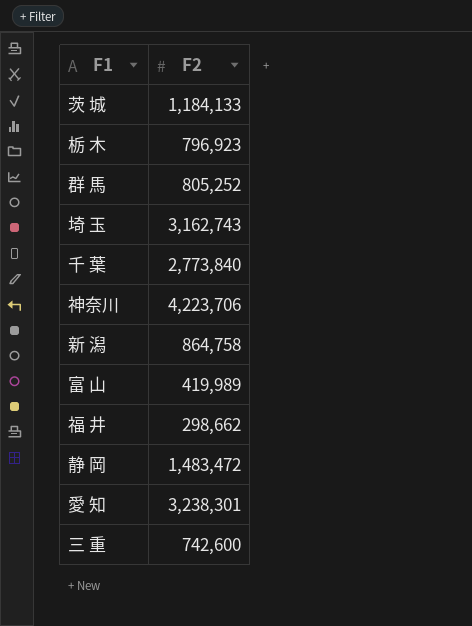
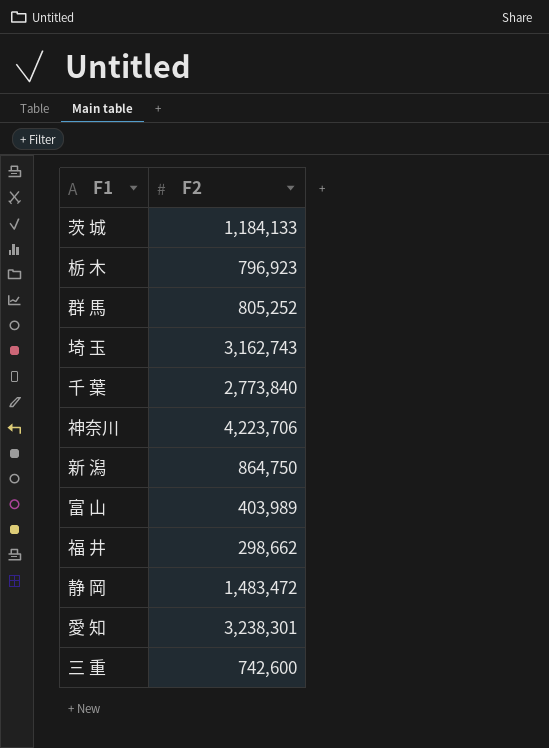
新 潟 | F2: 864,758 -> 864,750
富 山 | F2: 419,989 -> 403,989

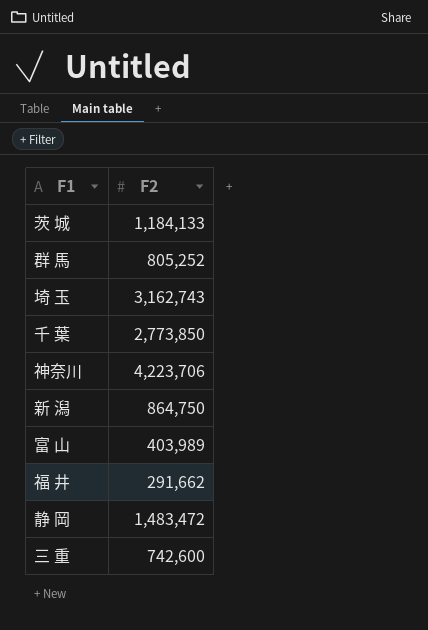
row 栃 木: 796,923 -> none
row 愛 知: 3,238,301 -> none
千 葉 | F2: 2,773,840 -> 2,773,850
福 井 | F2: 298,662 -> 291,662

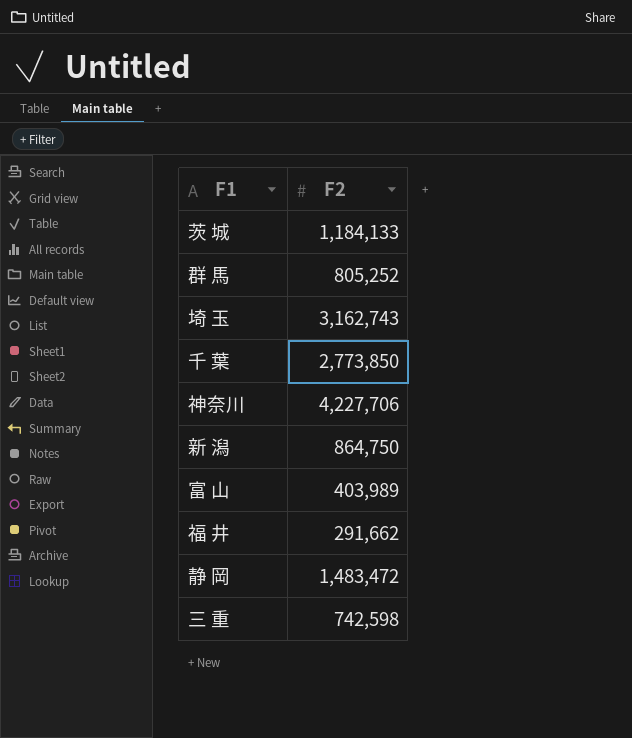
神奈川 | F2: 4,223,706 -> 4,227,706
三 重 | F2: 742,600 -> 742,598

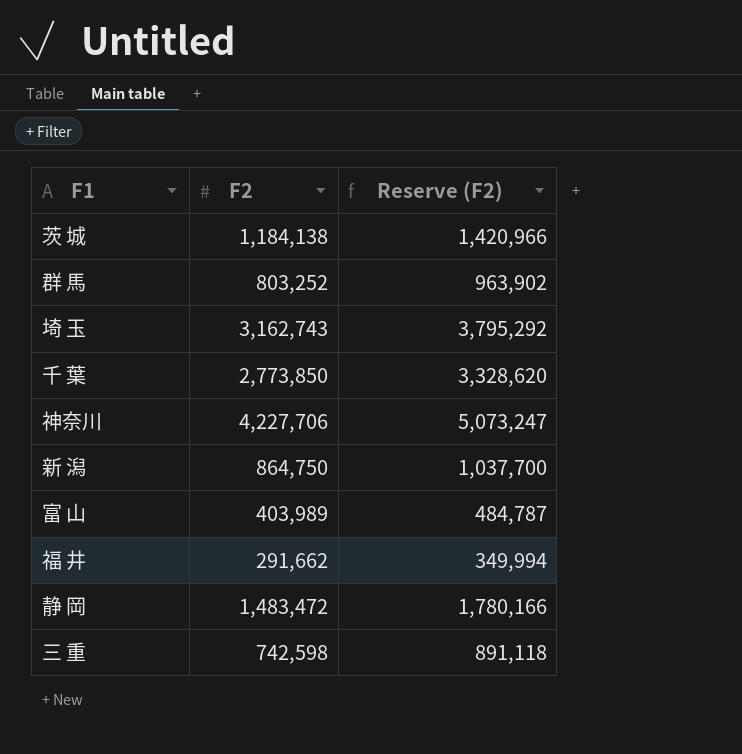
column Reserve (F2) | formula: none -> [F2] * 1.2
茨 城 | F2: 1,184,133 -> 1,184,138
群 馬 | F2: 805,252 -> 803,252

